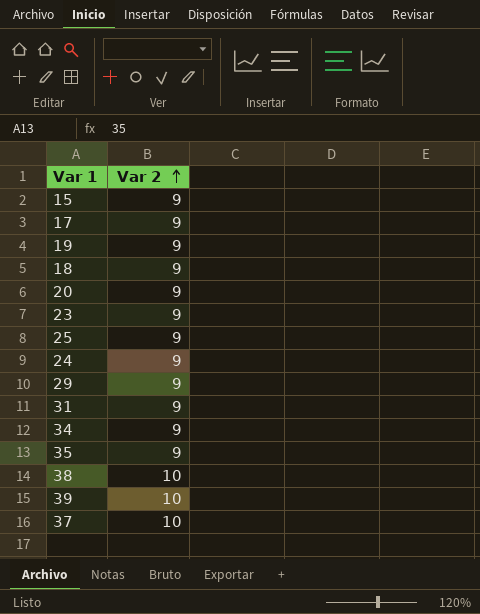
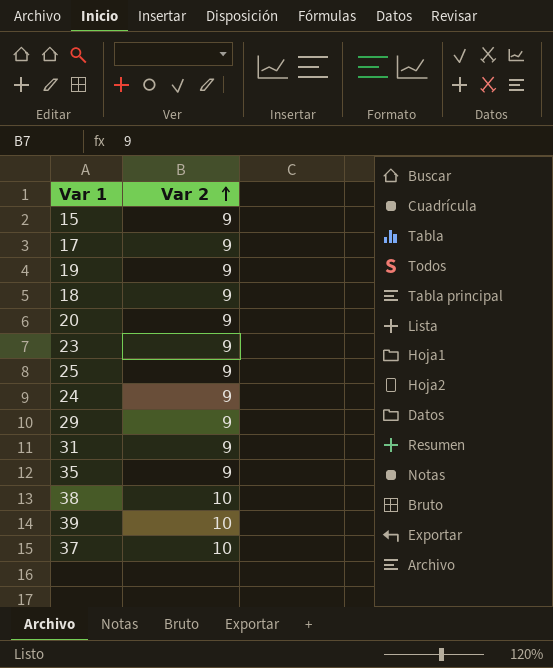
row 34: 9 -> none

